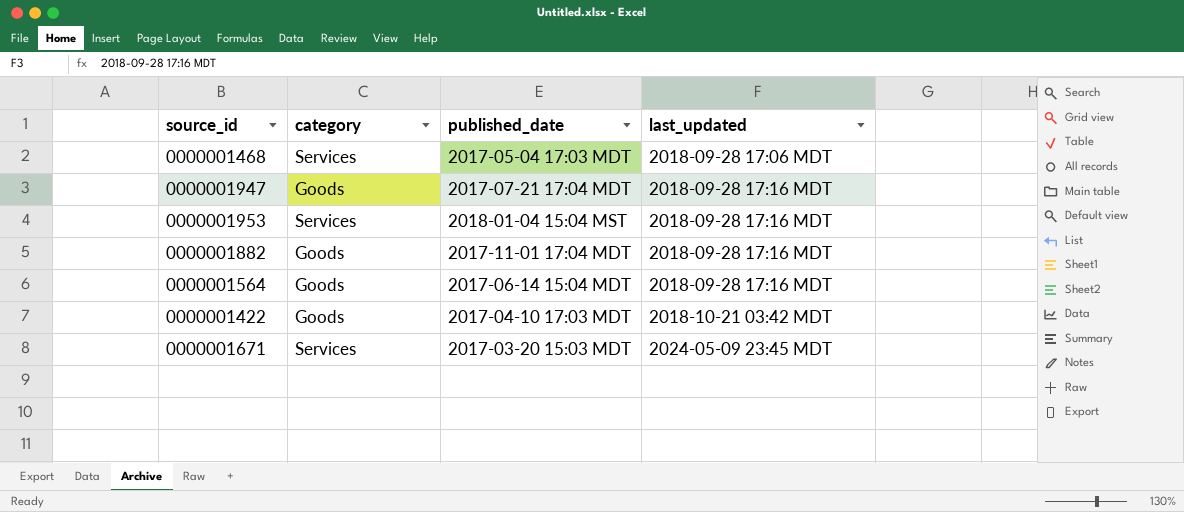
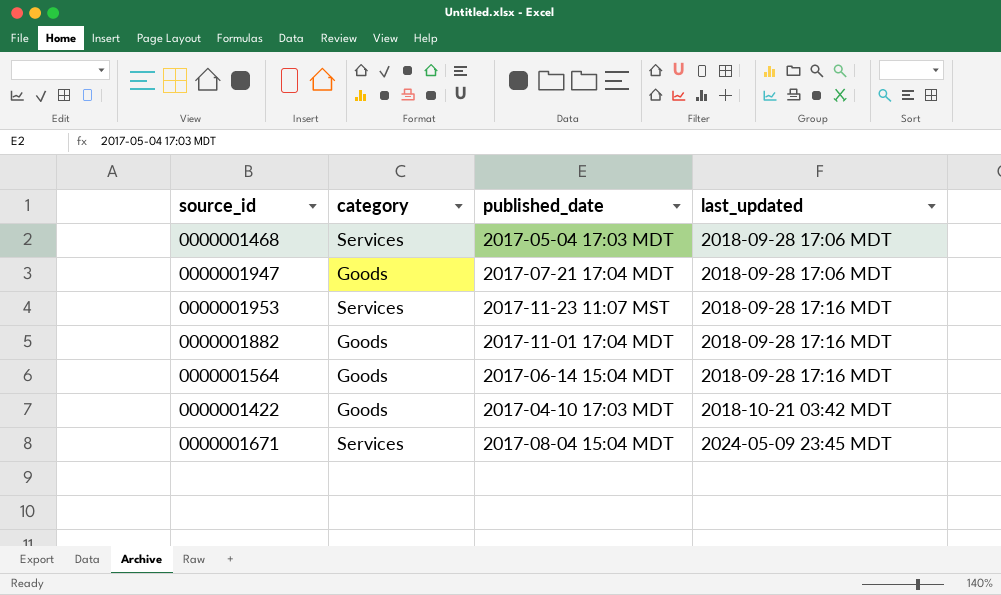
0000001947 | last_updated: 2018-09-28 17:16 MDT -> 2018-09-28 17:06 MDT
0000001953 | published_date: 2018-01-04 15:04 MST -> 2017-11-23 11:07 MST
0000001671 | published_date: 2017-03-20 15:03 MDT -> 2017-08-04 15:04 MDT

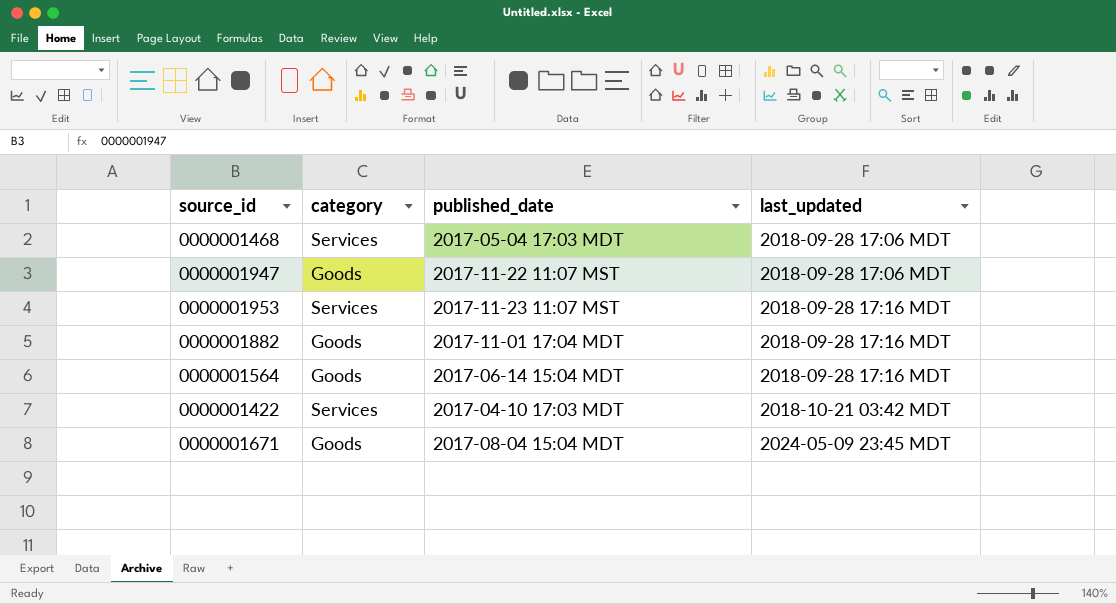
0000001947 | published_date: 2017-07-21 17:04 MDT -> 2017-11-22 11:07 MST
0000001422 | category: Goods -> Services
0000001671 | category: Services -> Goods

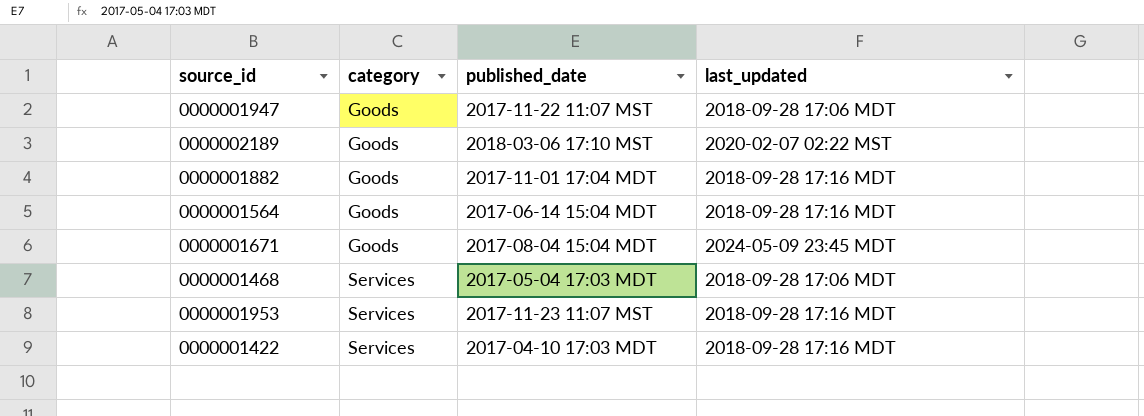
row order: last_updated ascending -> category ascending
row 0000002189: none -> Goods | 2018-03-06 17:10 MST | 2020-02-07 02:22 MST
0000001422 | last_updated: 2018-10-21 03:42 MDT -> 2018-09-28 17:16 MDT

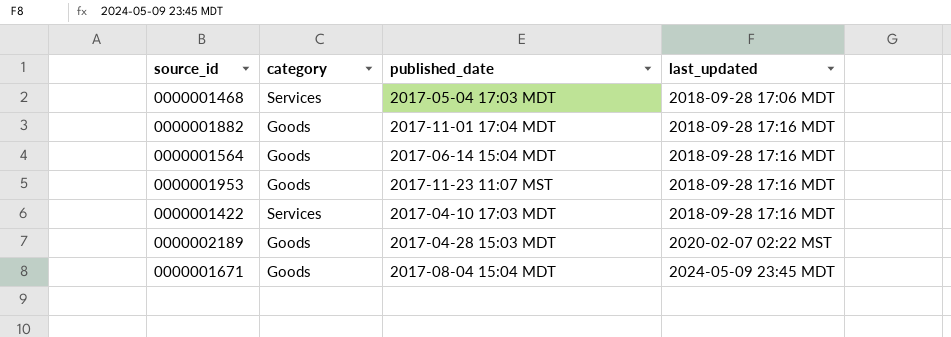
row order: category ascending -> last_updated ascending
row 0000001947: Goods | 2017-11-22 11:07 MST | 2018-09-28 17:06 MDT -> none
0000001953 | category: Services -> Goods
0000002189 | published_date: 2018-03-06 17:10 MST -> 2017-04-28 15:03 MDT

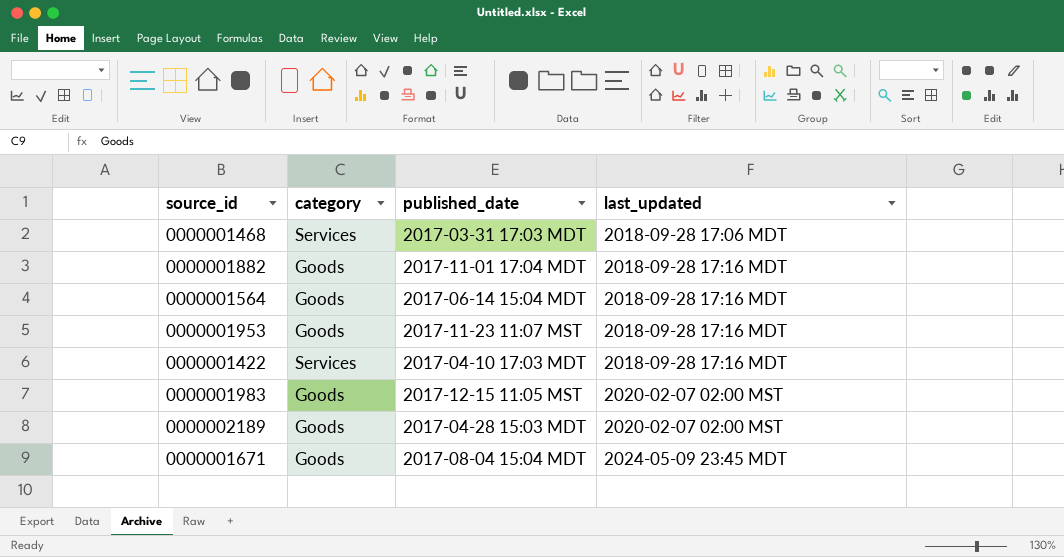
0000001468 | published_date: 2017-05-04 17:03 MDT -> 2017-03-31 17:03 MDT
row 0000001983: none -> Goods | 2017-12-15 11:05 MST | 2020-02-07 02:00 MST
0000002189 | last_updated: 2020-02-07 02:22 MST -> 2020-02-07 02:00 MST

